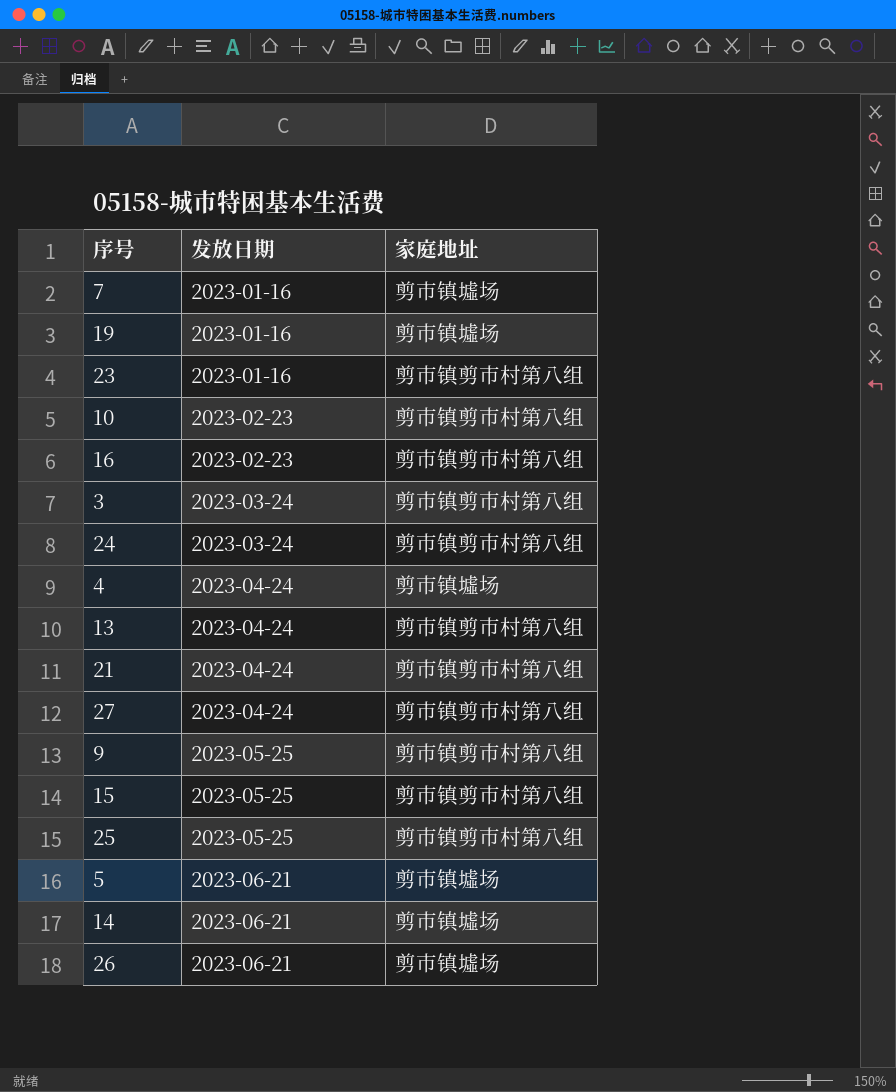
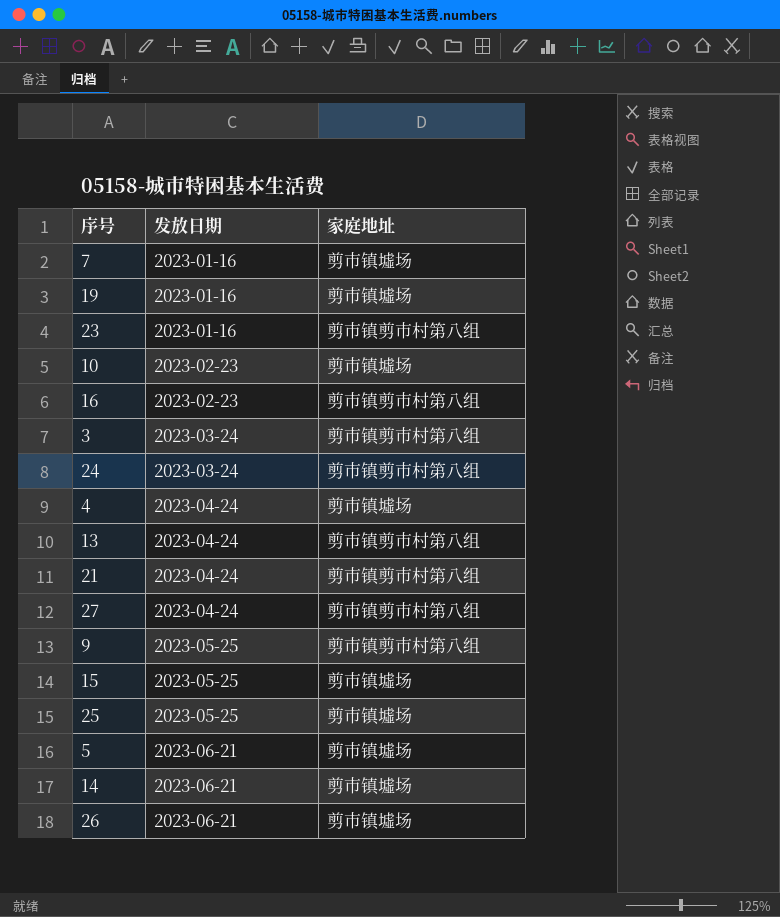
10 | 家庭地址: 剪市镇剪市村第八组 -> 剪市镇墟场
15 | 家庭地址: 剪市镇剪市村第八组 -> 剪市镇墟场
25 | 家庭地址: 剪市镇剪市村第八组 -> 剪市镇墟场

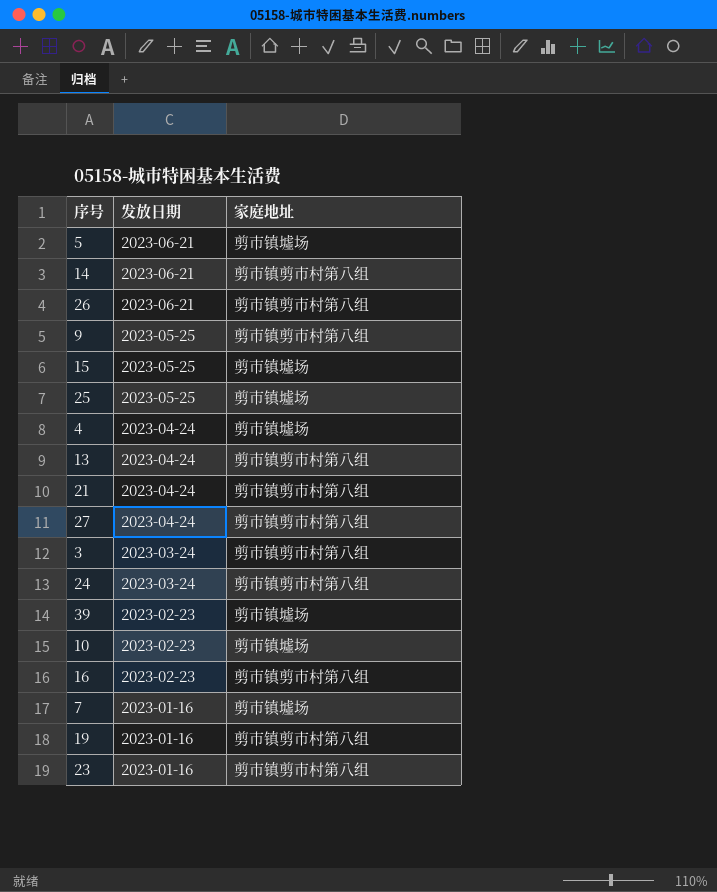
row order: 发放日期 ascending -> 发放日期 descending
14 | 家庭地址: 剪市镇墟场 -> 剪市镇剪市村第八组
26 | 家庭地址: 剪市镇墟场 -> 剪市镇剪市村第八组
row 39: none -> 2023-02-23 | 剪市镇墟场
19 | 家庭地址: 剪市镇墟场 -> 剪市镇剪市村第八组

